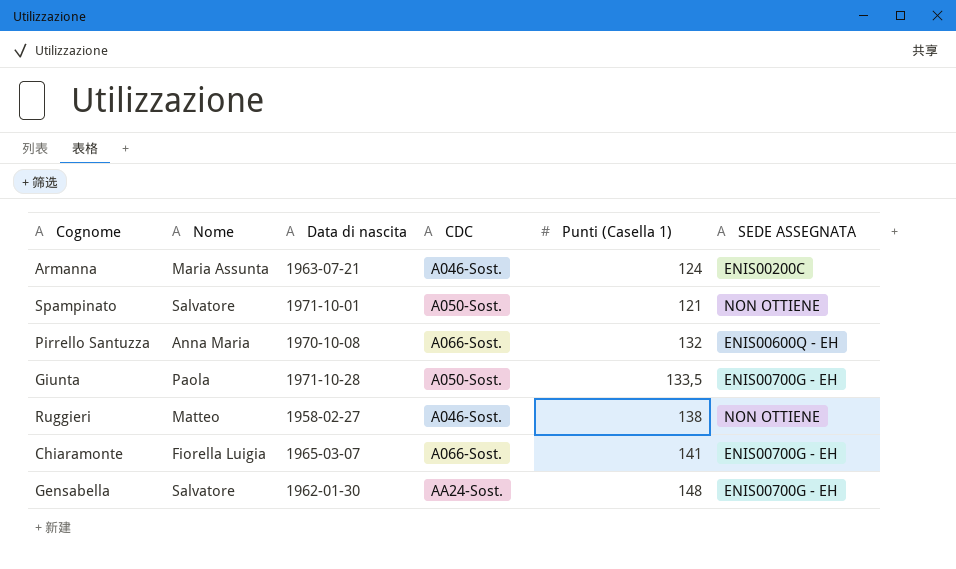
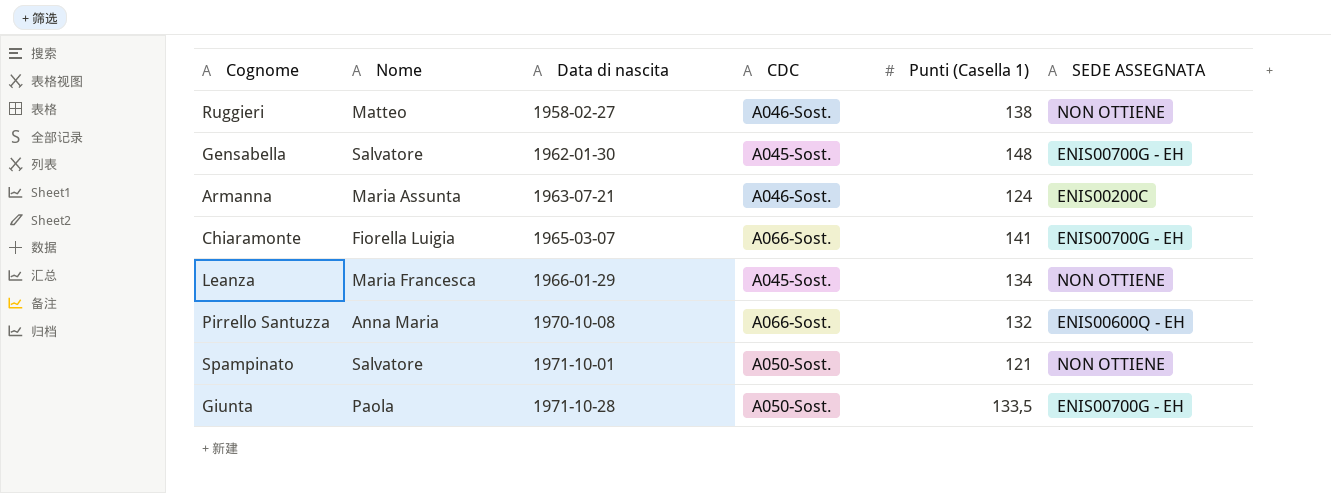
row order: none -> Data di nascita ascending
Gensabella | CDC: AA24-Sost. -> A045-Sost.
row Leanza: none -> Maria Francesca | 1966-01-29 | A045-Sost. | 134 | NON OTTIENE

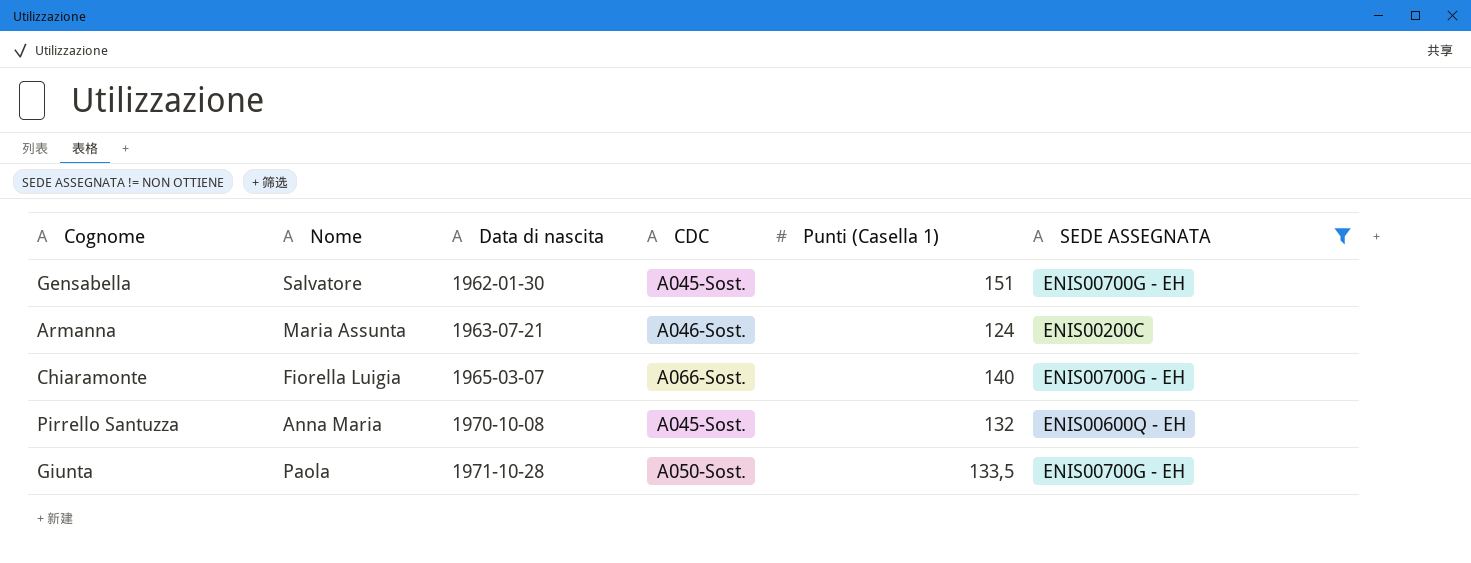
filter: none -> SEDE ASSEGNATA != NON OTTIENE
Gensabella | Punti (Casella 1): 148 -> 151
Chiaramonte | Punti (Casella 1): 141 -> 140
Pirrello Santuzza | CDC: A066-Sost. -> A045-Sost.

